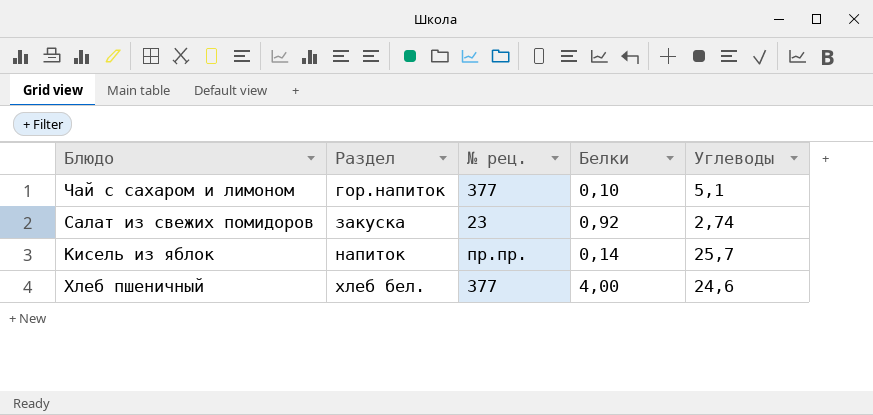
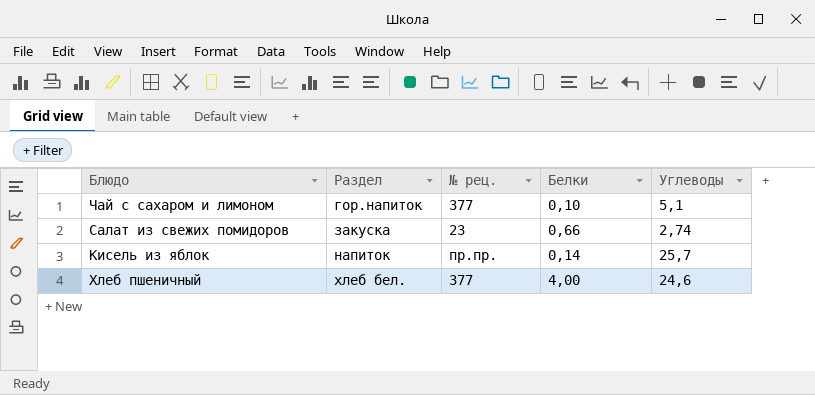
Салат из свежих помидоров | Белки: 0,92 -> 0,66

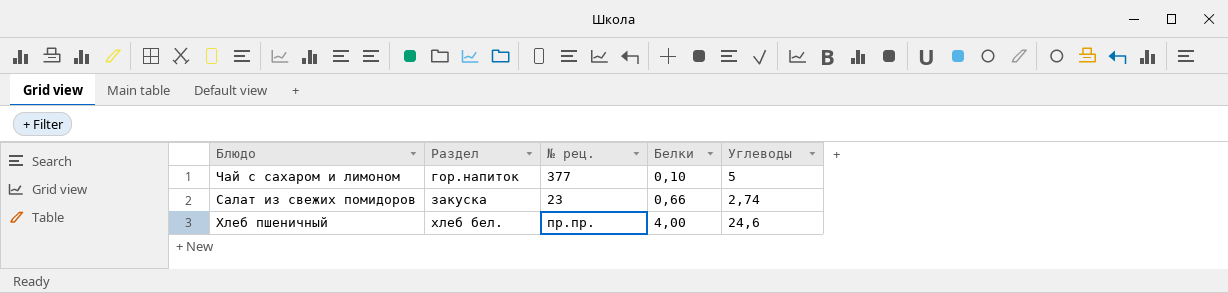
row Кисель из яблок: напиток | пр.пр. | 0,14 | 25,7 -> none
Чай с сахаром и лимоном | Углеводы: 5,1 -> 5
Хлеб пшеничный | № рец.: 377 -> пр.пр.

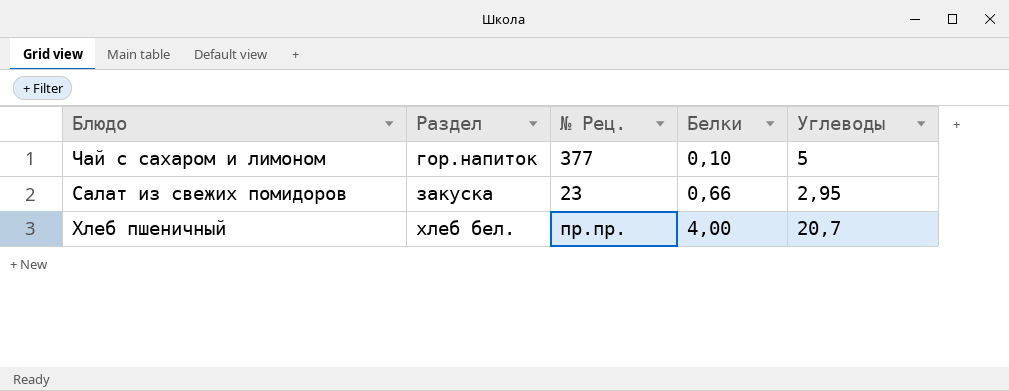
column name: № рец. -> № Рец.
Салат из свежих помидоров | Углеводы: 2,74 -> 2,95
Хлеб пшеничный | Углеводы: 24,6 -> 20,7

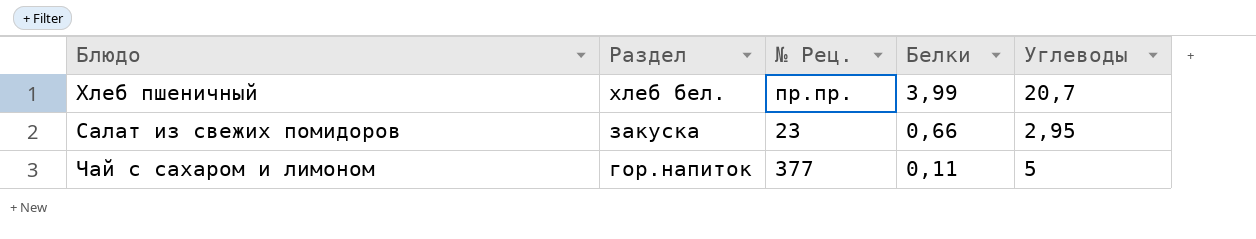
row order: Раздел ascending -> Раздел descending
Хлеб пшеничный | Белки: 4,00 -> 3,99
Чай с сахаром и лимоном | Белки: 0,10 -> 0,11

